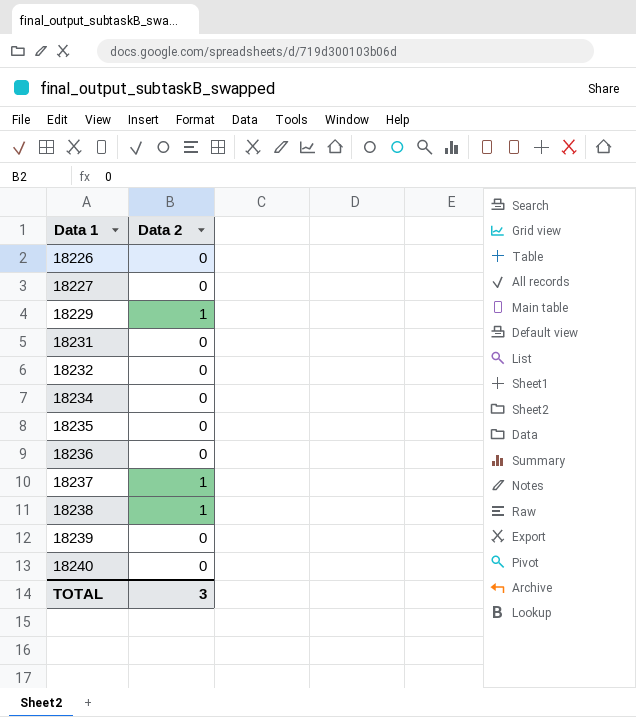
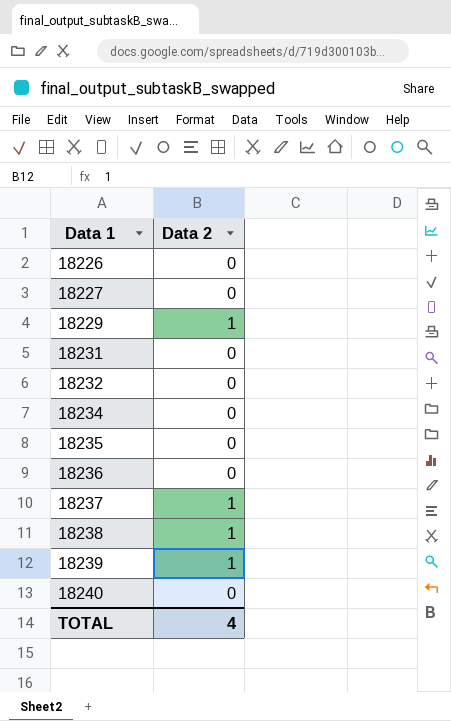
18239 | Data 2: 0 -> 1
TOTAL | Data 2: 3 -> 4

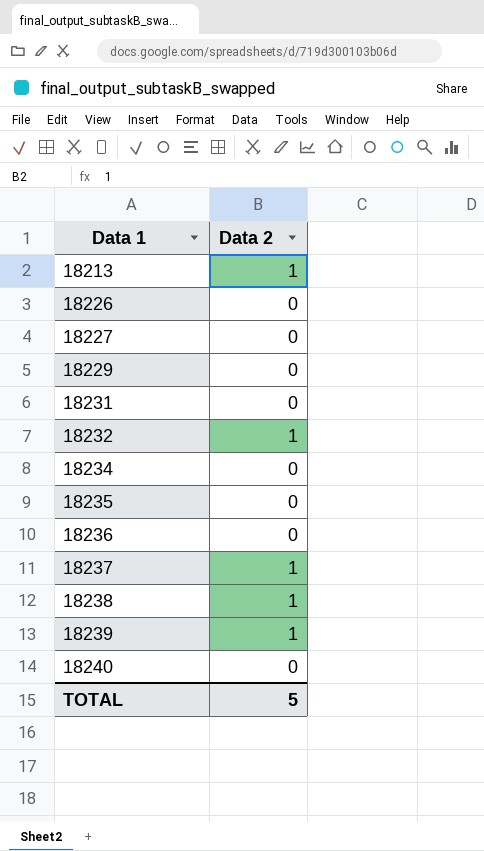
row 18213: none -> 1
18229 | Data 2: 1 -> 0
18232 | Data 2: 0 -> 1
TOTAL | Data 2: 4 -> 5

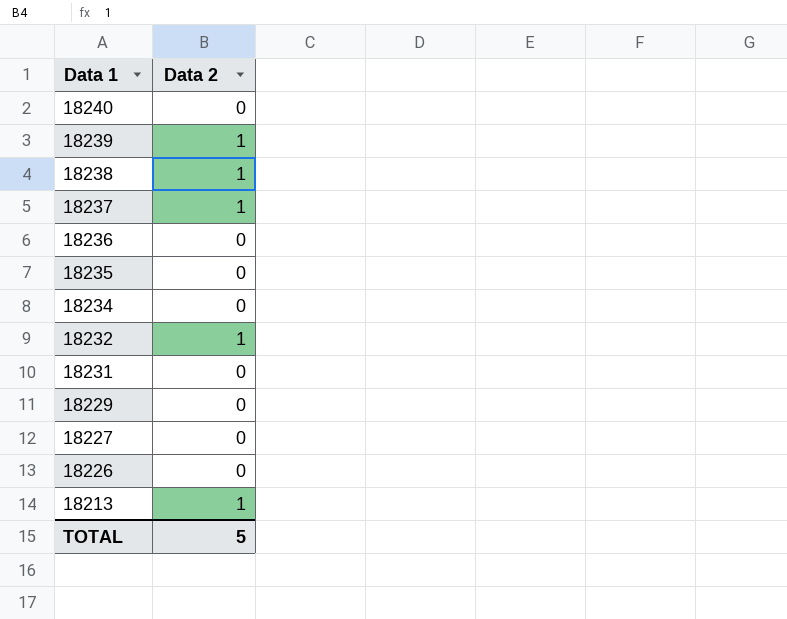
row order: Data 1 ascending -> Data 1 descending

